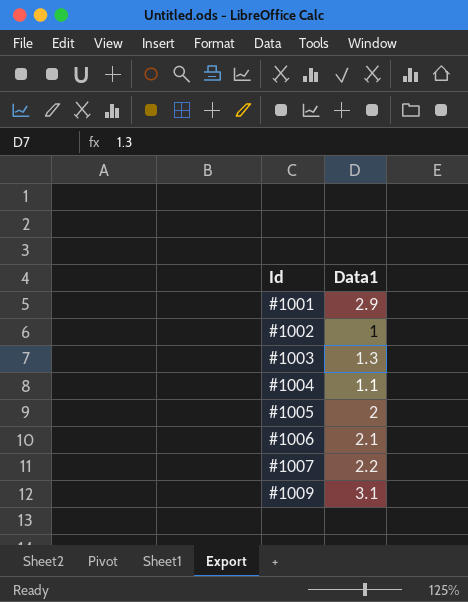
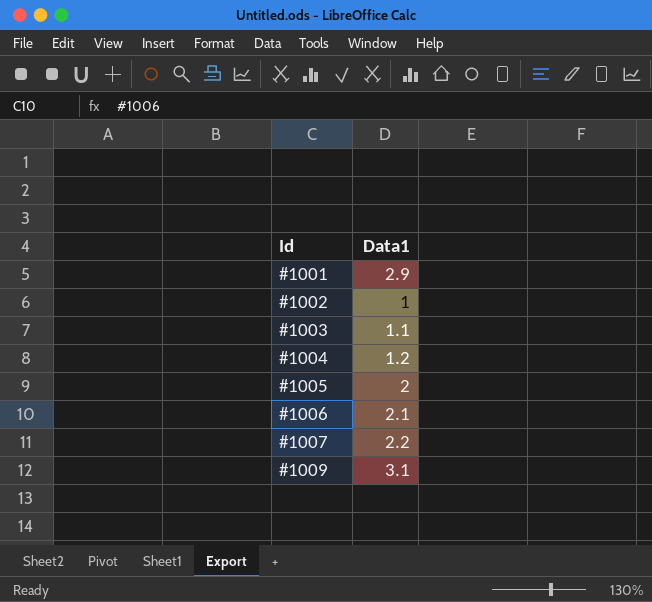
#1003 | Data1: 1.3 -> 1.1
#1004 | Data1: 1.1 -> 1.2

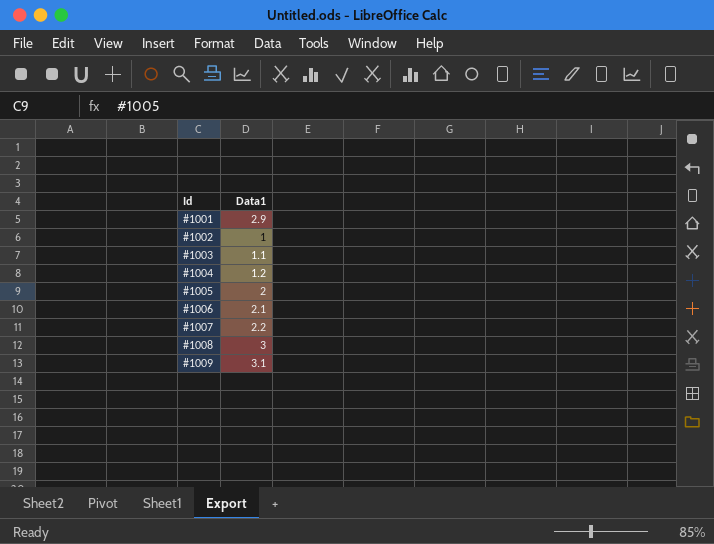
row #1008: none -> 3

